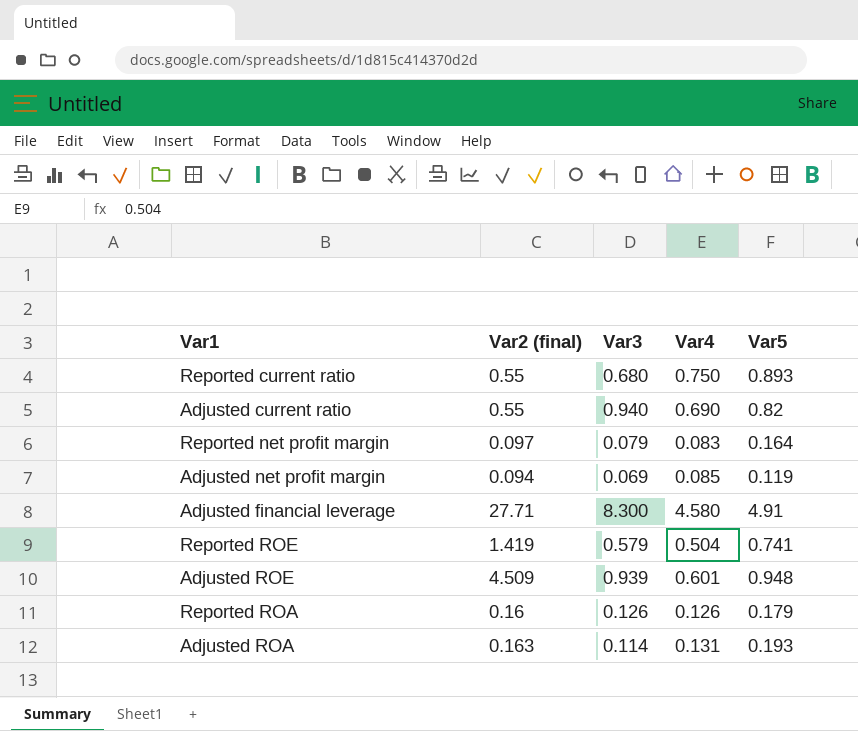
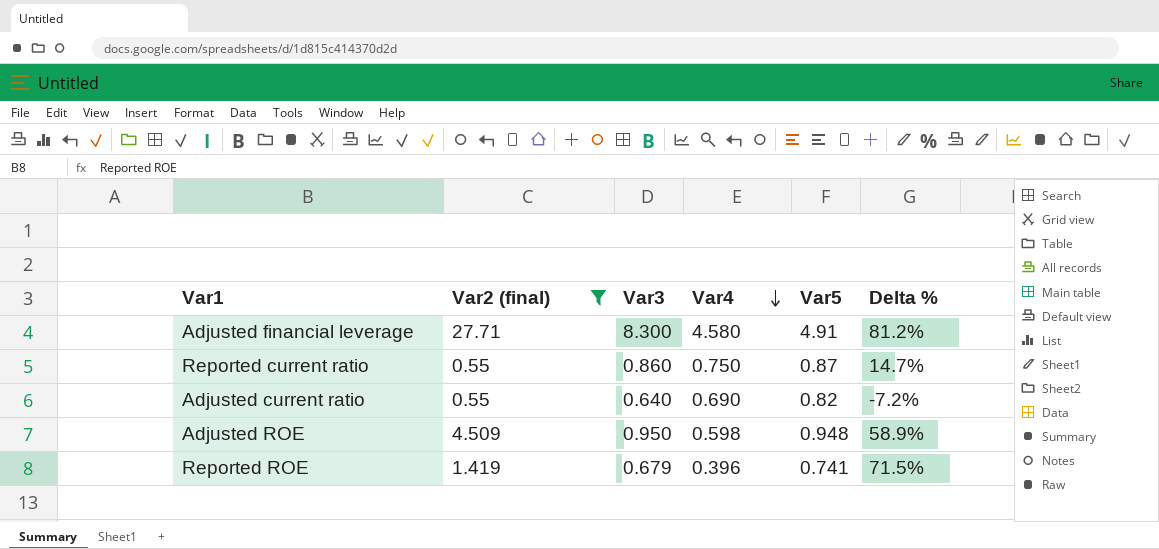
filter: none -> Var2 (final) >= 0.55
row order: none -> Var4 descending
column Delta % | formula: none -> ([Var3] - [Var4]) / [Var4]
Reported current ratio | Var3: 0.680 -> 0.860
Reported current ratio | Var5: 0.893 -> 0.87
Adjusted current ratio | Var3: 0.940 -> 0.640
Adjusted ROE | Var3: 0.939 -> 0.950
Adjusted ROE | Var4: 0.601 -> 0.598
Reported ROE | Var3: 0.579 -> 0.679
Reported ROE | Var4: 0.504 -> 0.396

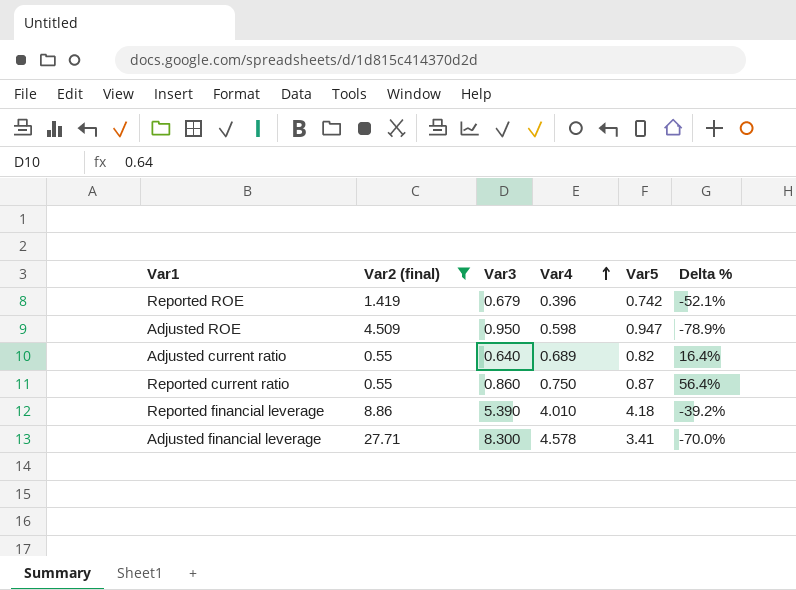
row order: Var4 descending -> Var4 ascending
column Delta % | formula: ([Var3] - [Var4]) / [Var4] -> ([Var3] - [Var2 (final)]) / [Var2 (final)]
Reported ROE | Var5: 0.741 -> 0.742
Adjusted ROE | Var5: 0.948 -> 0.947
Adjusted current ratio | Var4: 0.690 -> 0.689
row Reported financial leverage: none -> 8.86 | 5.390 | 4.010 | 4.18 | -39.2%
Adjusted financial leverage | Var4: 4.580 -> 4.578
Adjusted financial leverage | Var5: 4.91 -> 3.41

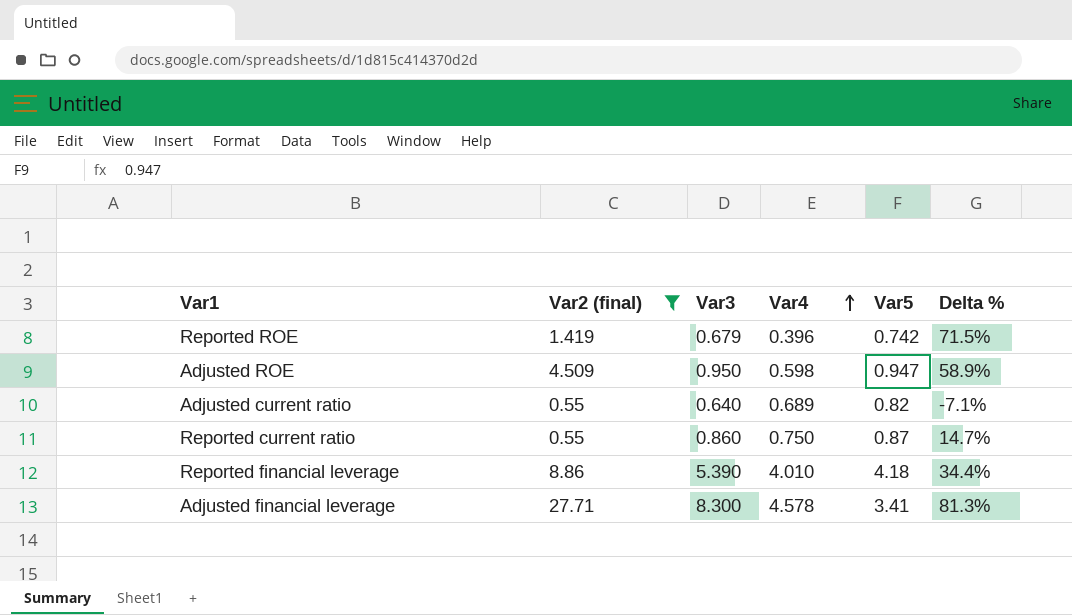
column Delta % | formula: ([Var3] - [Var2 (final)]) / [Var2 (final)] -> ([Var3] - [Var4]) / [Var4]

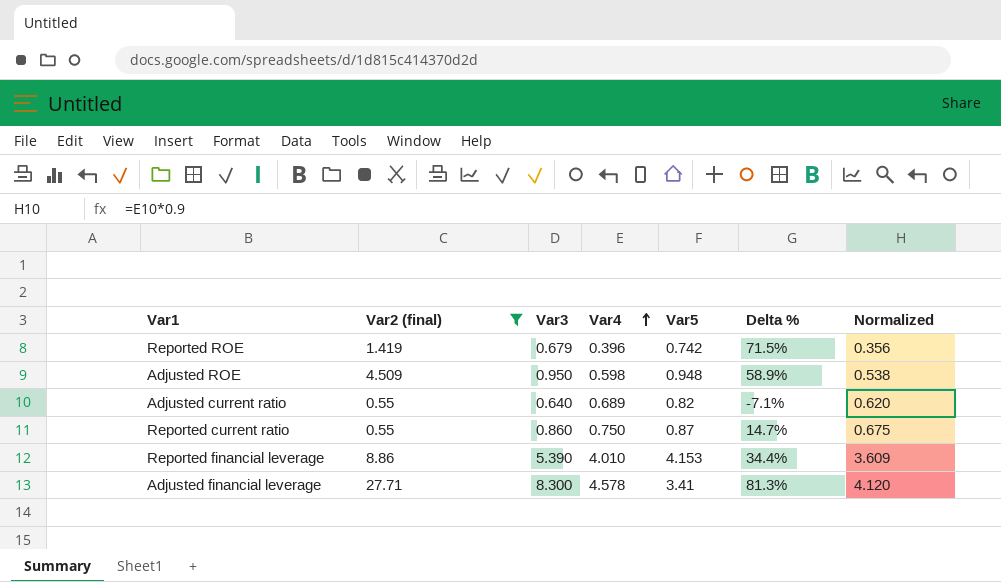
column Normalized | formula: none -> [Var4] * 0.9
Adjusted ROE | Var5: 0.947 -> 0.948
Reported financial leverage | Var5: 4.18 -> 4.153

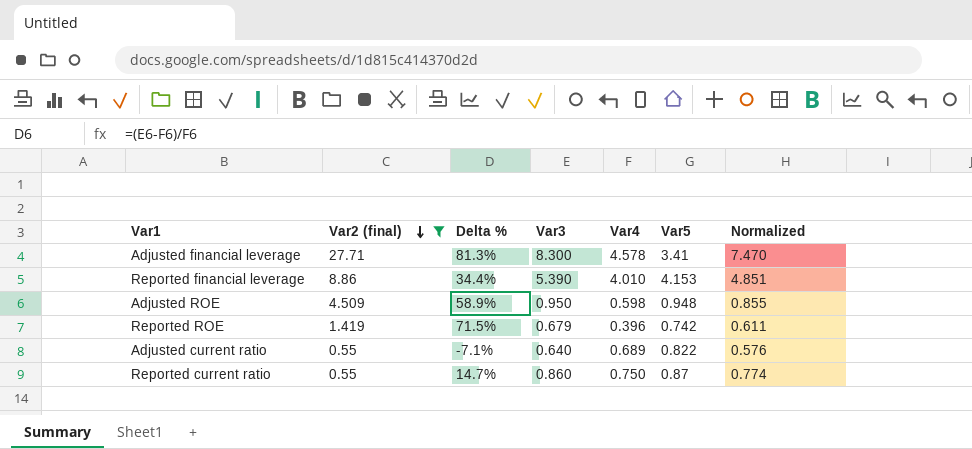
row order: Var4 ascending -> Var2 (final) descending
column Delta % | position: 6 -> 3
column Normalized | formula: [Var4] * 0.9 -> [Var3] * 0.9
Adjusted current ratio | Var5: 0.82 -> 0.822

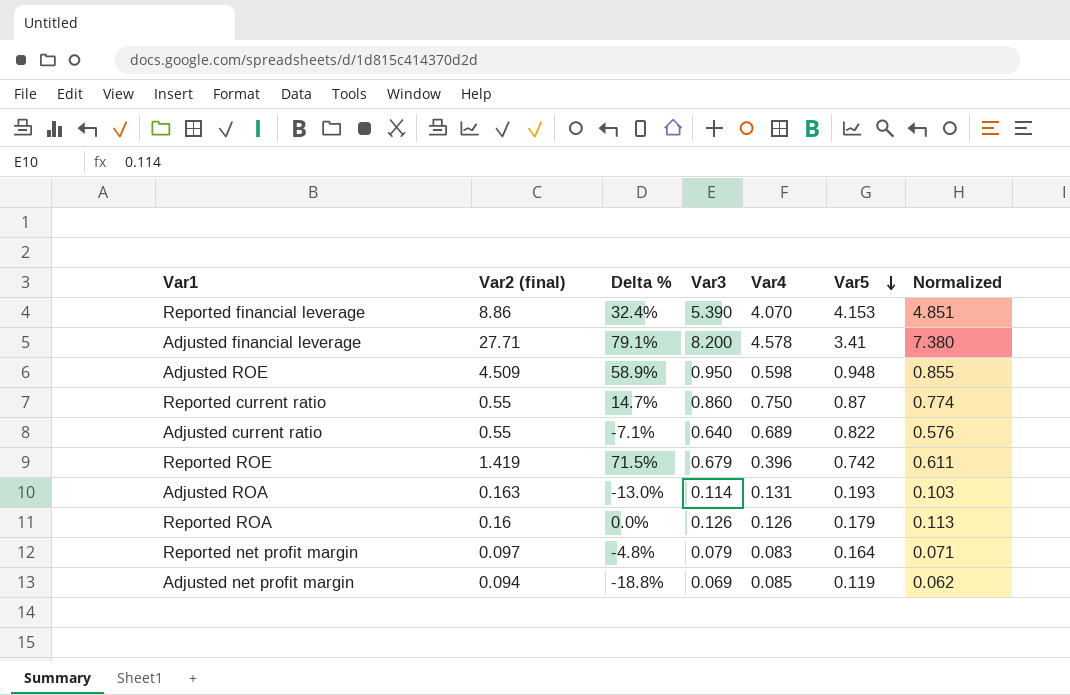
filter: Var2 (final) >= 0.55 -> none
row order: Var2 (final) descending -> Var5 descending
Reported financial leverage | Delta %: 34.4% -> 32.4%
Reported financial leverage | Var4: 4.010 -> 4.070
Adjusted financial leverage | Delta %: 81.3% -> 79.1%
Adjusted financial leverage | Var3: 8.300 -> 8.200
Adjusted financial leverage | Normalized: 7.470 -> 7.380

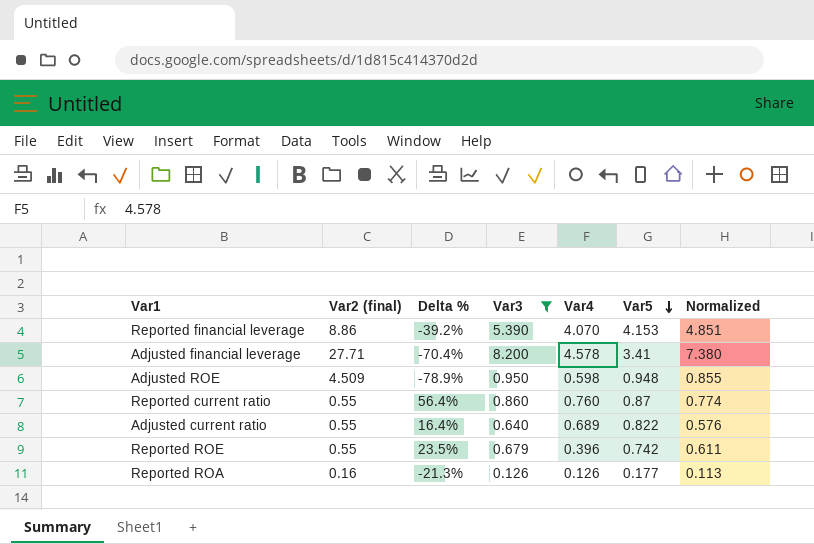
filter: none -> Var3 >= 0.126
column Delta % | formula: ([Var3] - [Var4]) / [Var4] -> ([Var3] - [Var2 (final)]) / [Var2 (final)]
Reported current ratio | Var4: 0.750 -> 0.760
Reported ROE | Var2 (final): 1.419 -> 0.55
Reported ROA | Var5: 0.179 -> 0.177

